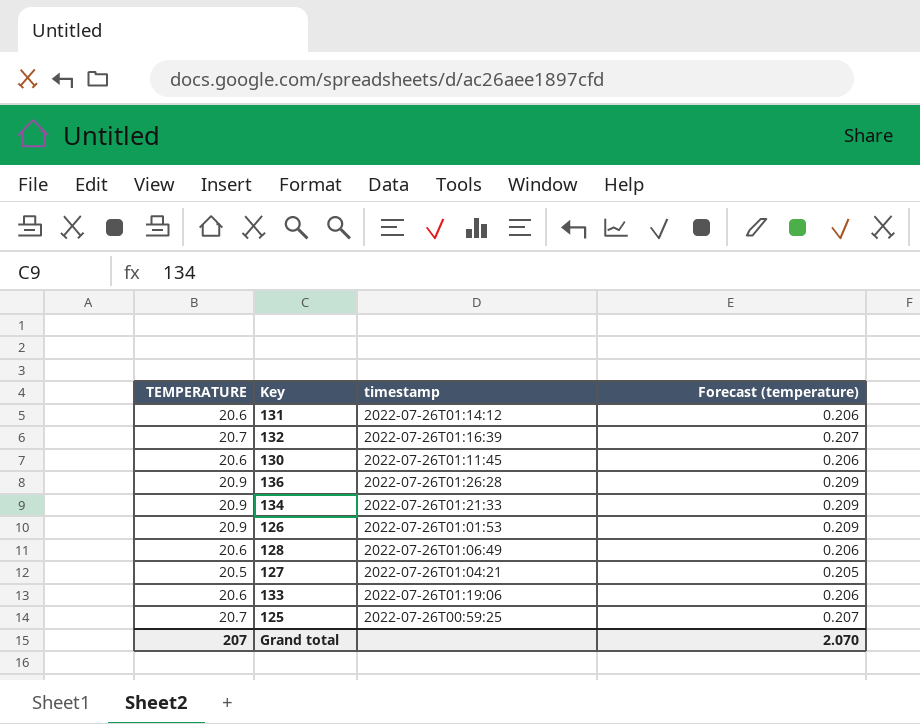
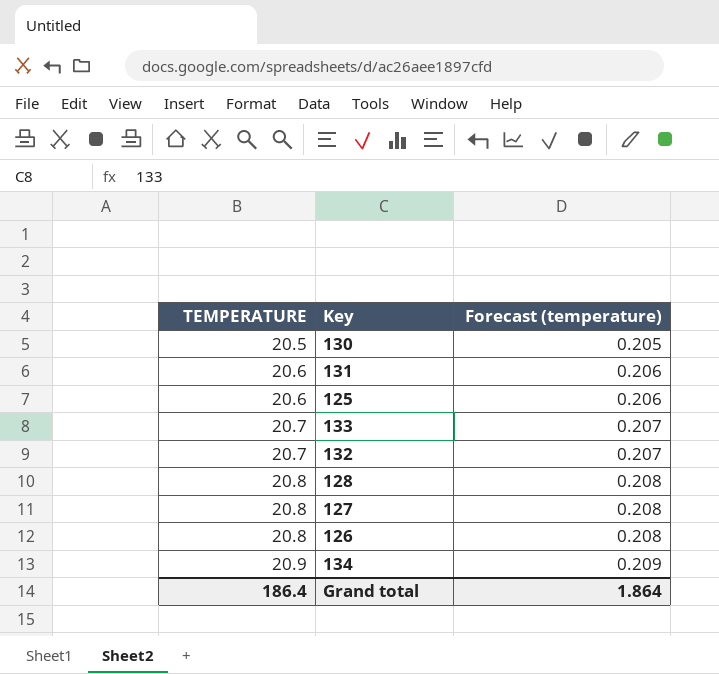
row order: none -> TEMPERATURE ascending
column timestamp | position: 3 -> none
row 136: 20.9 | 2022-07-26T01:26:28 | 0.209 -> none
130 | TEMPERATURE: 20.6 -> 20.5
130 | Forecast (temperature): 0.206 -> 0.205
125 | TEMPERATURE: 20.7 -> 20.6
125 | Forecast (temperature): 0.207 -> 0.206
133 | TEMPERATURE: 20.6 -> 20.7
133 | Forecast (temperature): 0.206 -> 0.207
128 | TEMPERATURE: 20.6 -> 20.8
128 | Forecast (temperature): 0.206 -> 0.208
127 | TEMPERATURE: 20.5 -> 20.8
127 | Forecast (temperature): 0.205 -> 0.208
126 | TEMPERATURE: 20.9 -> 20.8
126 | Forecast (temperature): 0.209 -> 0.208
Grand total | TEMPERATURE: 207 -> 186.4
Grand total | Forecast (temperature): 2.070 -> 1.864

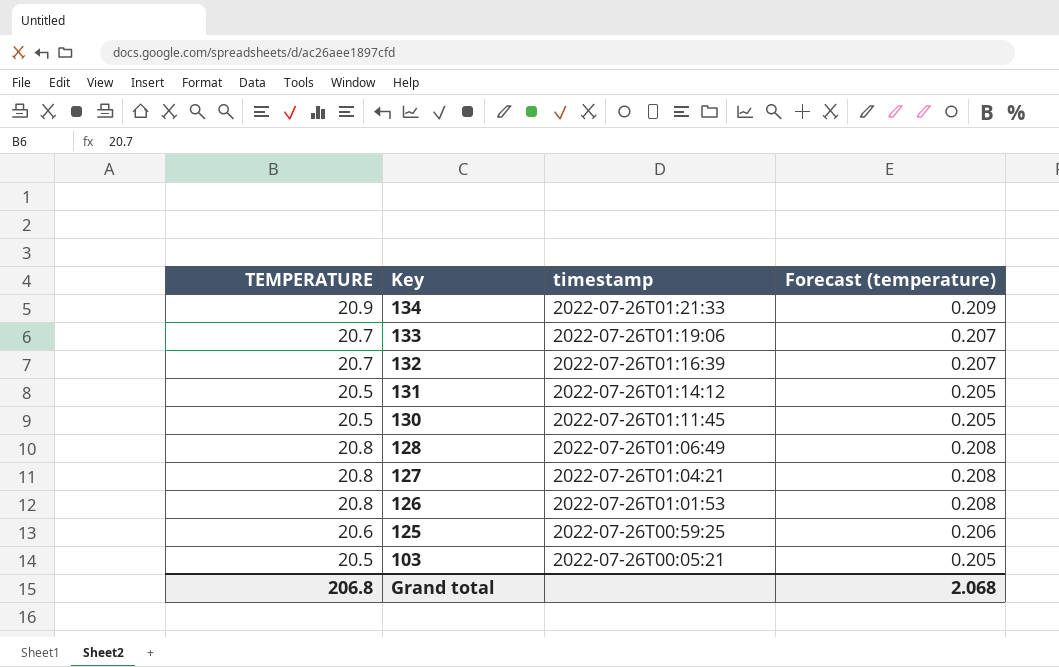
row order: TEMPERATURE ascending -> Key descending
column timestamp | position: none -> 3
131 | TEMPERATURE: 20.6 -> 20.5
131 | Forecast (temperature): 0.206 -> 0.205
row 103: none -> 20.5 | 2022-07-26T00:05:21 | 0.205
Grand total | TEMPERATURE: 186.4 -> 206.8
Grand total | Forecast (temperature): 1.864 -> 2.068

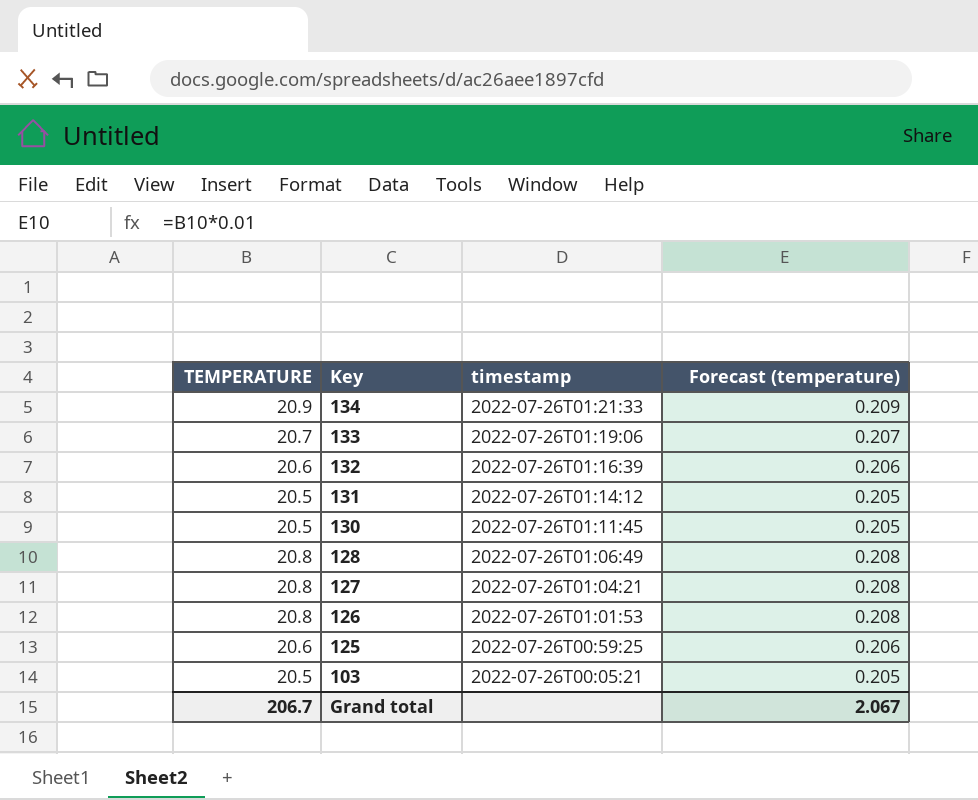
132 | TEMPERATURE: 20.7 -> 20.6
132 | Forecast (temperature): 0.207 -> 0.206
Grand total | TEMPERATURE: 206.8 -> 206.7
Grand total | Forecast (temperature): 2.068 -> 2.067

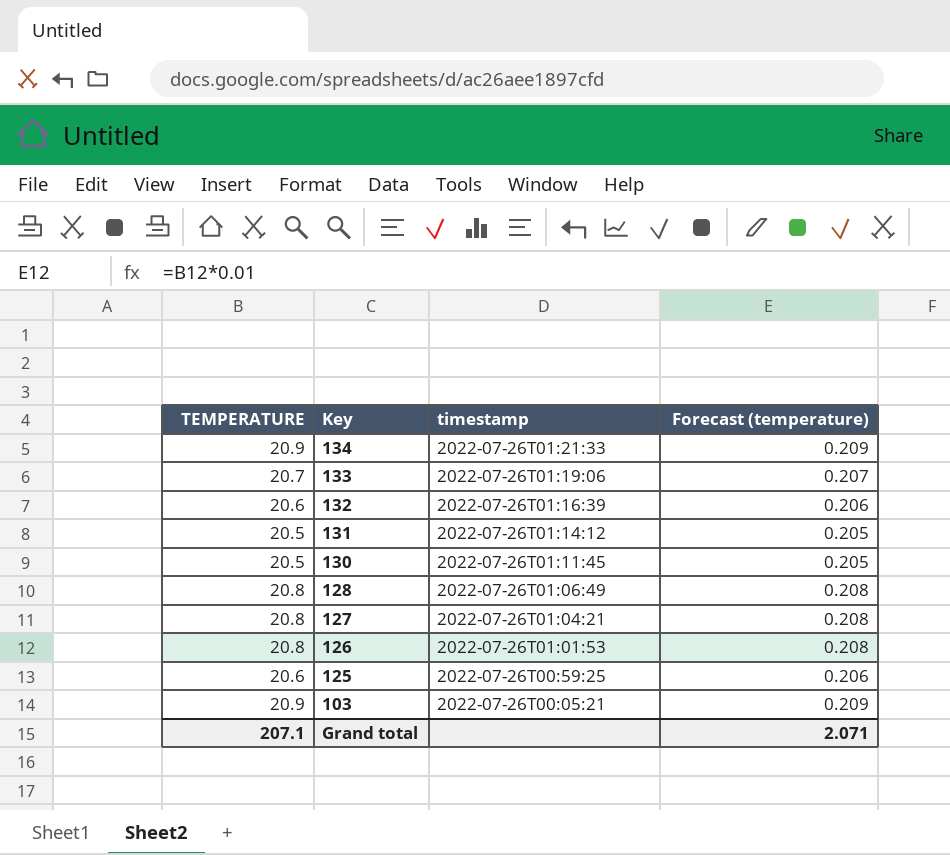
103 | TEMPERATURE: 20.5 -> 20.9
103 | Forecast (temperature): 0.205 -> 0.209
Grand total | TEMPERATURE: 206.7 -> 207.1
Grand total | Forecast (temperature): 2.067 -> 2.071

